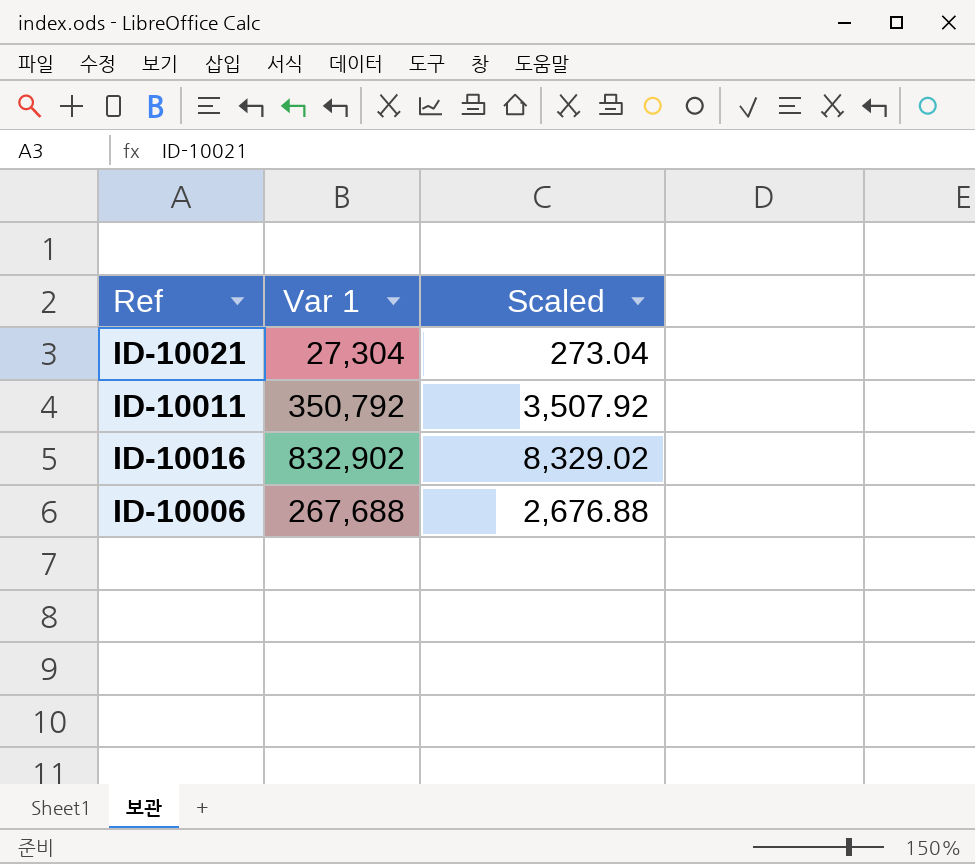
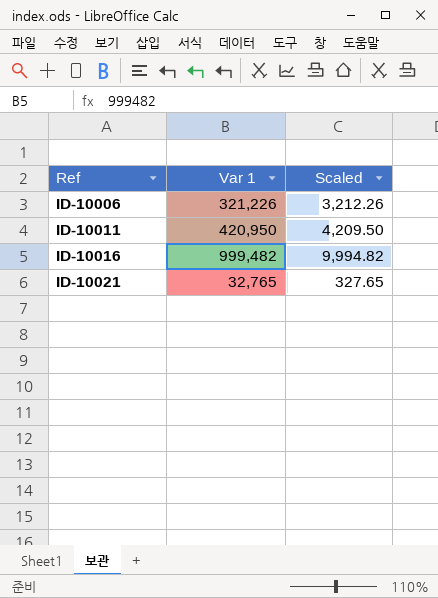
row order: none -> Ref ascending
ID-10006 | Var 1: 267,688 -> 321,226
ID-10006 | Scaled: 2,676.88 -> 3,212.26
ID-10011 | Var 1: 350,792 -> 420,950
ID-10011 | Scaled: 3,507.92 -> 4,209.50
ID-10016 | Var 1: 832,902 -> 999,482
ID-10016 | Scaled: 8,329.02 -> 9,994.82
ID-10021 | Var 1: 27,304 -> 32,765
ID-10021 | Scaled: 273.04 -> 327.65

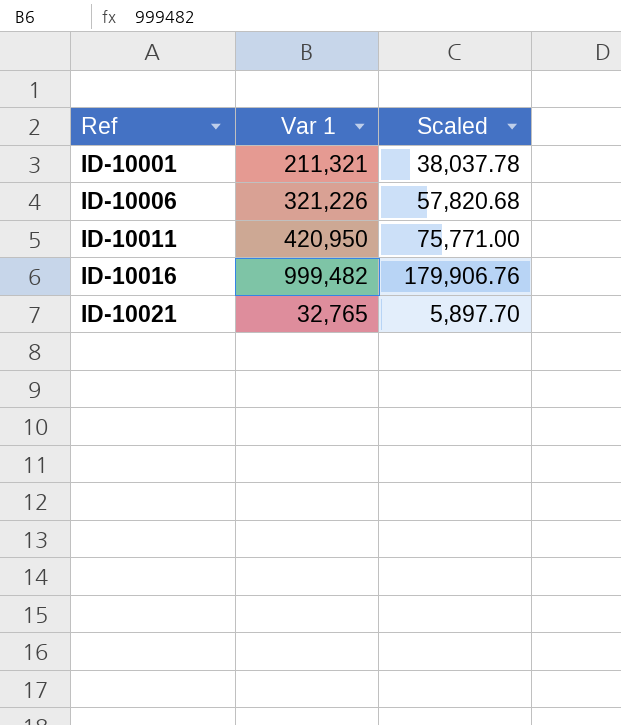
column Scaled | formula: [Var 1] * 0.01 -> [Var 1] * 0.18
row ID-10001: none -> 211,321 | 38,037.78

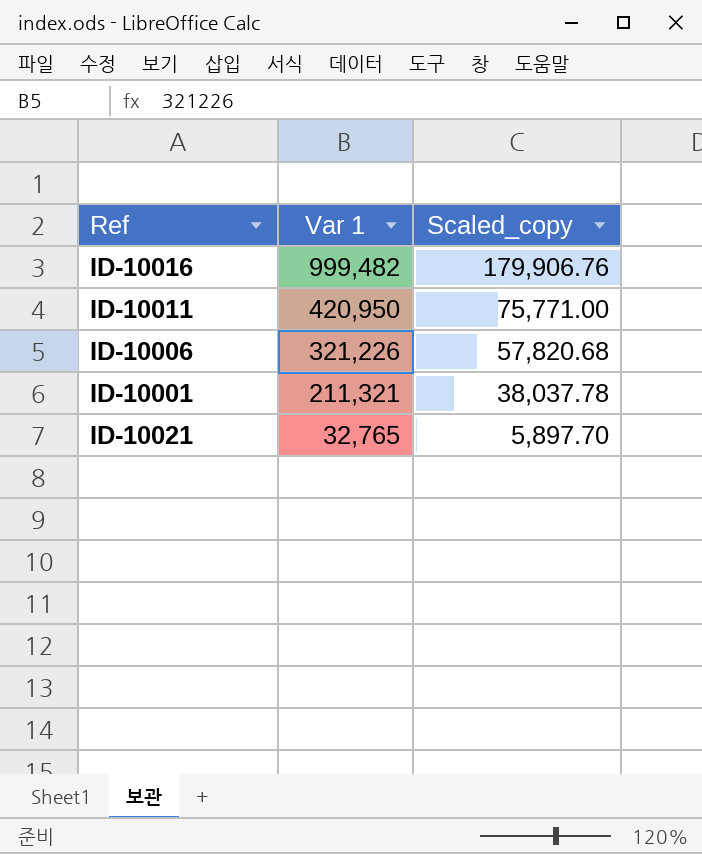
row order: Ref ascending -> Var 1 descending
column name: Scaled -> Scaled_copy

